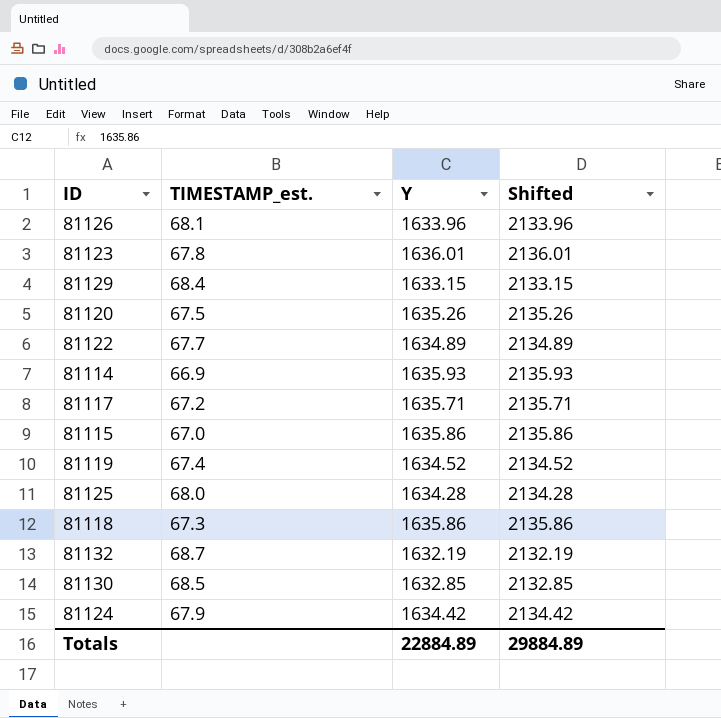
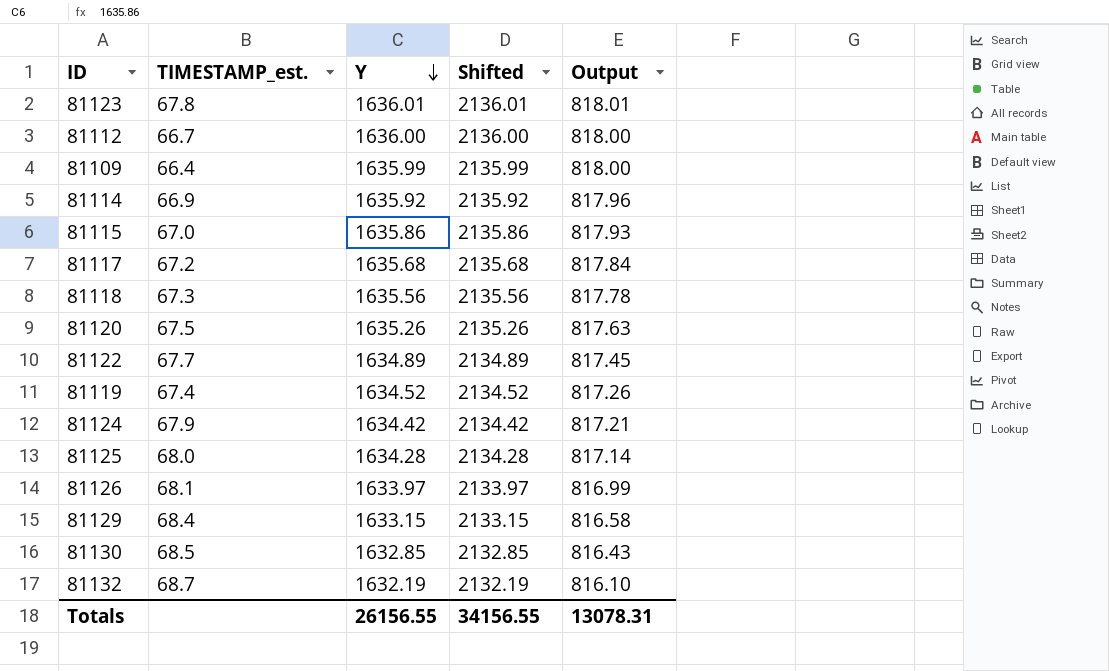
row order: none -> Y descending
column Output | formula: none -> [Y] * 0.5
row 81112: none -> 66.7 | 1636.00 | 2136.00 | 818.00
row 81109: none -> 66.4 | 1635.99 | 2135.99 | 818.00
81114 | Y: 1635.93 -> 1635.92
81114 | Shifted: 2135.93 -> 2135.92
81117 | Y: 1635.71 -> 1635.68
81117 | Shifted: 2135.71 -> 2135.68
81118 | Y: 1635.86 -> 1635.56
81118 | Shifted: 2135.86 -> 2135.56
81126 | Y: 1633.96 -> 1633.97
81126 | Shifted: 2133.96 -> 2133.97
Totals | Y: 22884.89 -> 26156.55
Totals | Shifted: 29884.89 -> 34156.55

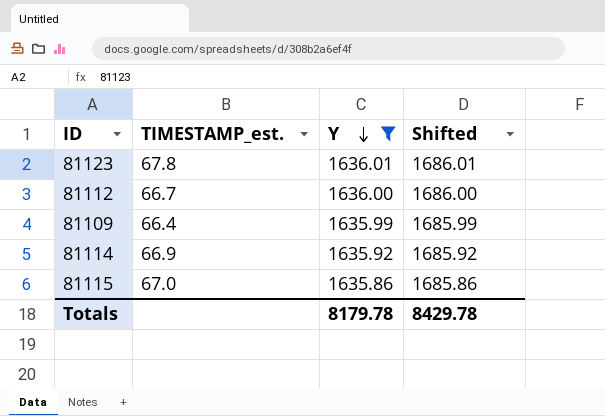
filter: none -> Y >= 1635.86
column Output | formula: [Y] * 0.5 -> none
column Shifted | formula: [Y] + 500 -> [Y] + 50
Totals | Y: 26156.55 -> 8179.78
Totals | Shifted: 34156.55 -> 8429.78

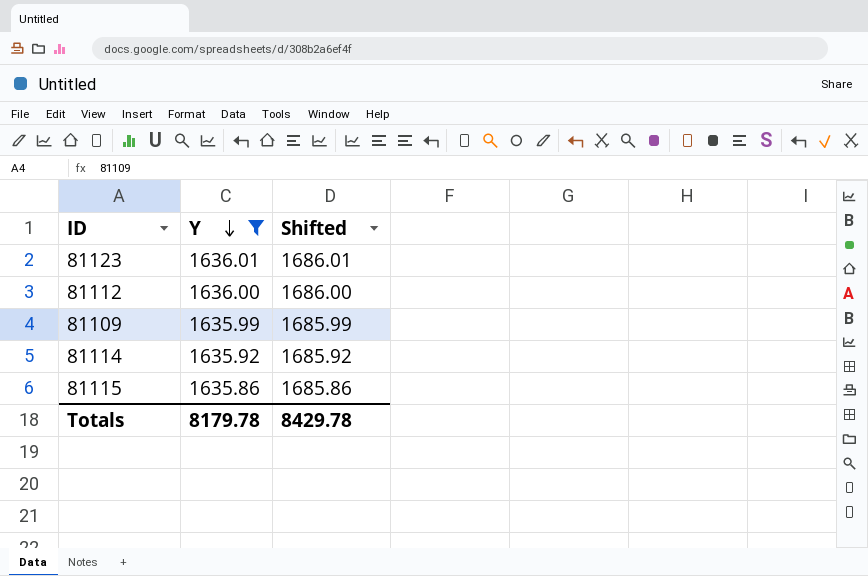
column TIMESTAMP_est. | position: 2 -> none

